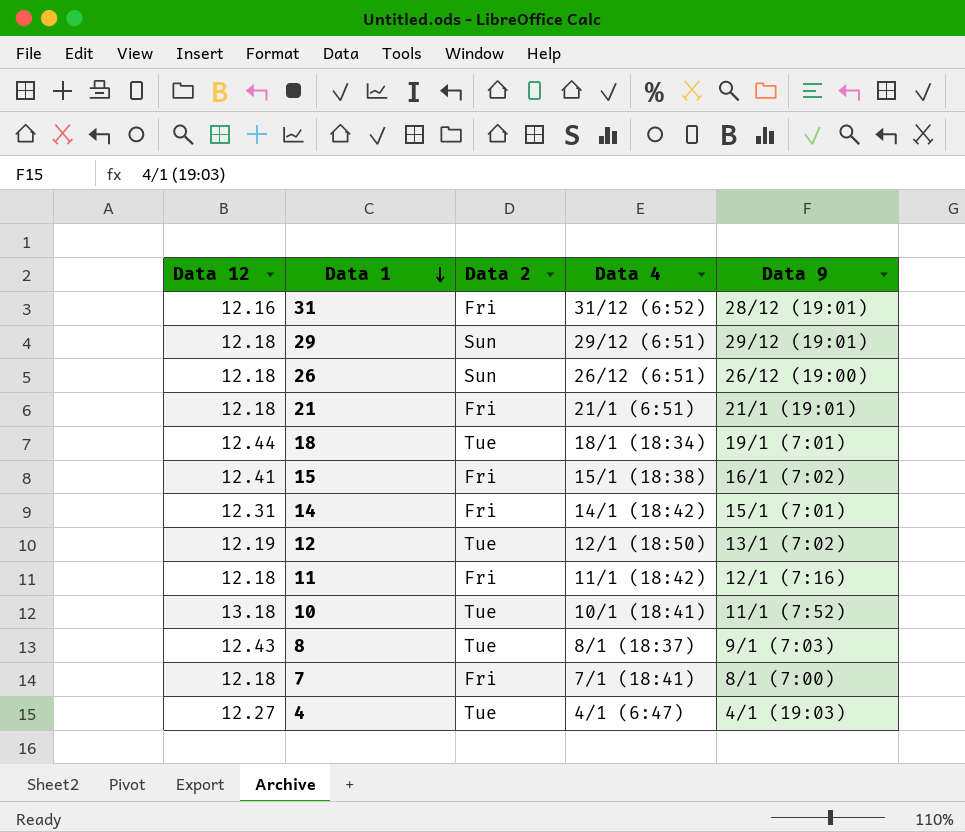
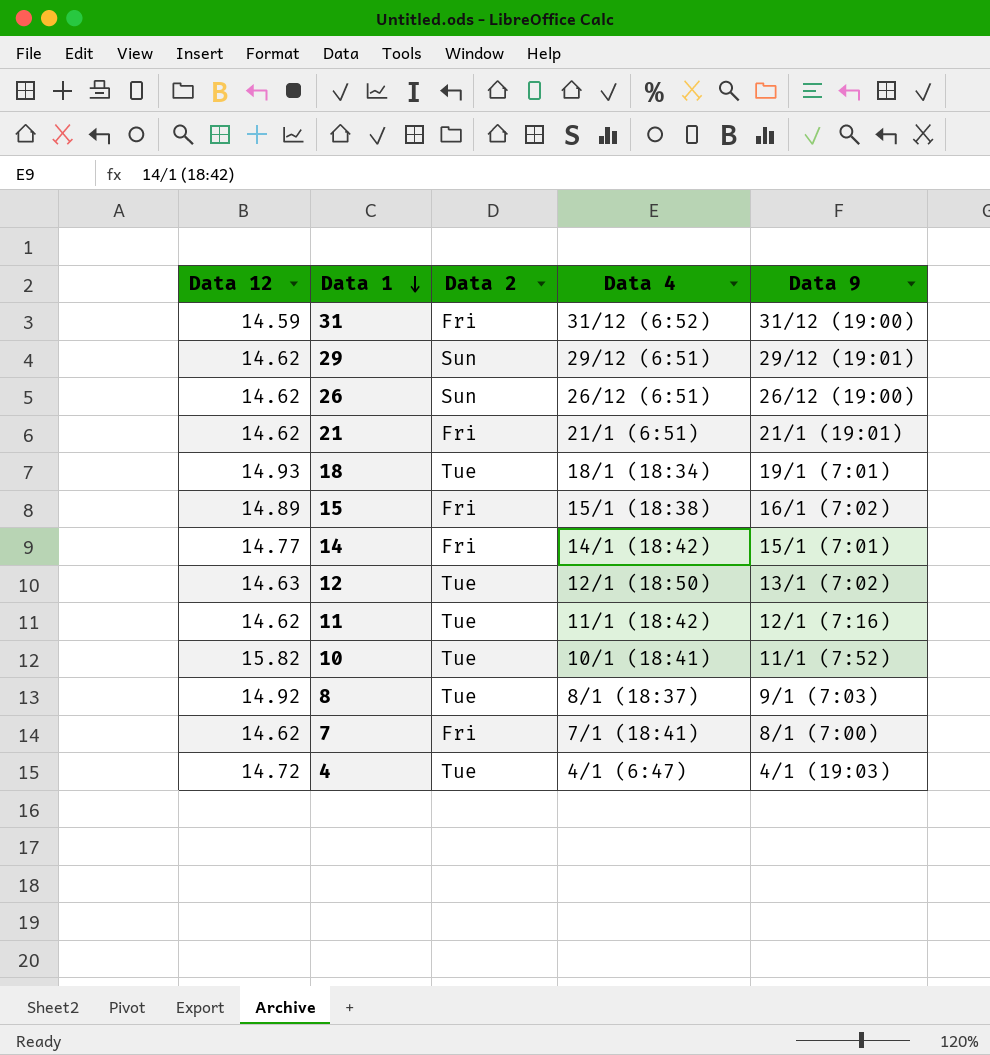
31 | Data 12: 12.16 -> 14.59
31 | Data 9: 28/12 (19:01) -> 31/12 (19:00)
29 | Data 12: 12.18 -> 14.62
26 | Data 12: 12.18 -> 14.62
21 | Data 12: 12.18 -> 14.62
18 | Data 12: 12.44 -> 14.93
15 | Data 12: 12.41 -> 14.89
14 | Data 12: 12.31 -> 14.77
12 | Data 12: 12.19 -> 14.63
11 | Data 12: 12.18 -> 14.62
11 | Data 2: Fri -> Tue
10 | Data 12: 13.18 -> 15.82
8 | Data 12: 12.43 -> 14.92
7 | Data 12: 12.18 -> 14.62
4 | Data 12: 12.27 -> 14.72

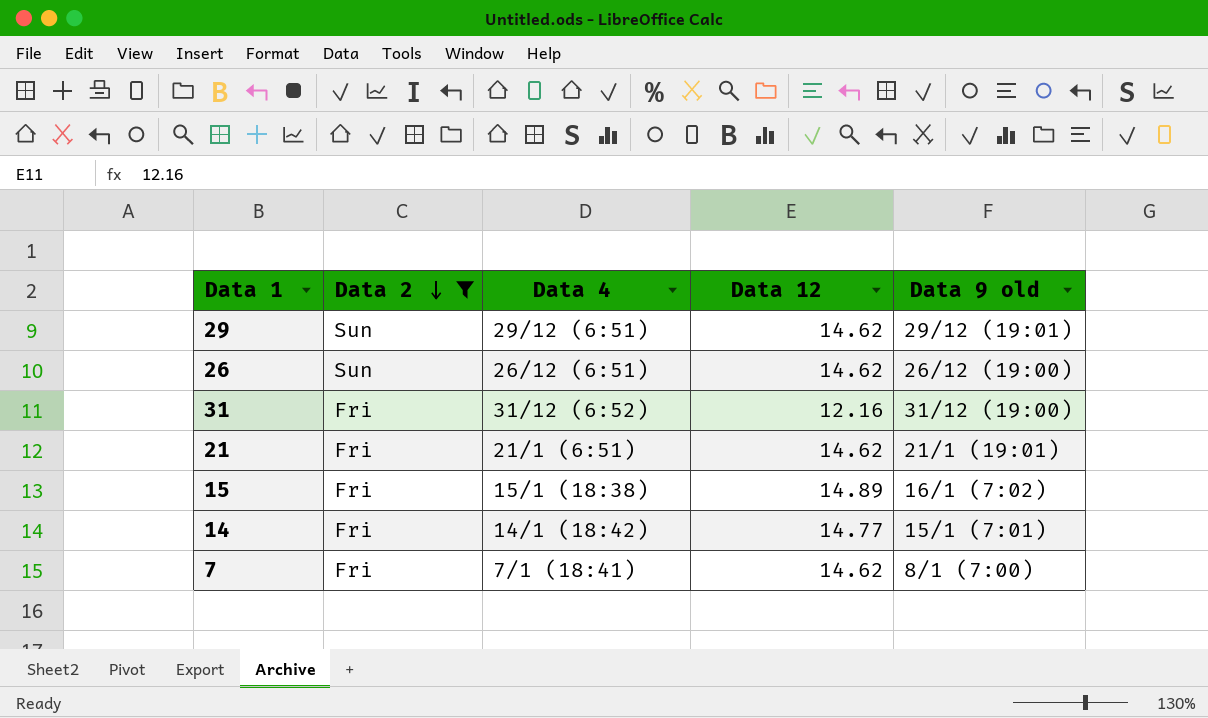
filter: none -> Data 2 != Tue
row order: Data 1 descending -> Data 2 descending
column Data 12 | position: 1 -> 4
column name: Data 9 -> Data 9 old
31 | Data 12: 14.59 -> 12.16

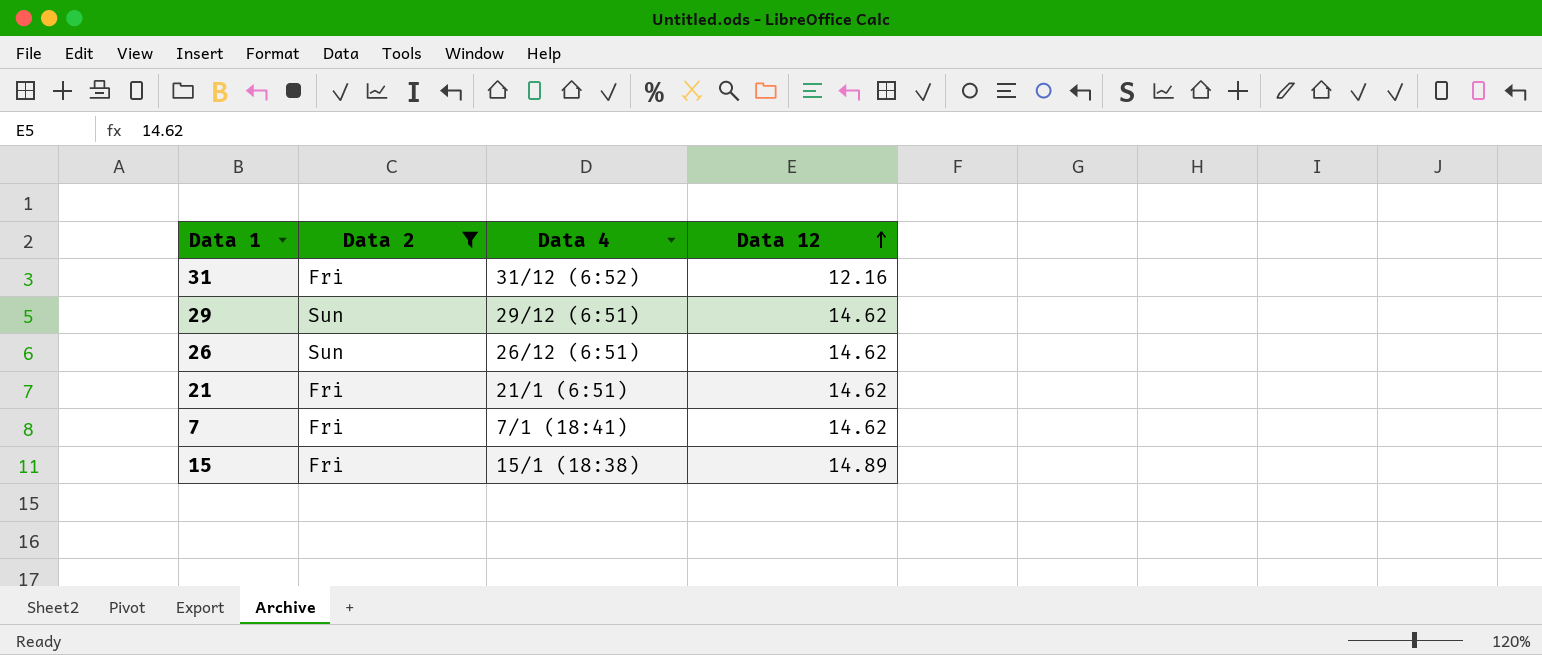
row order: Data 2 descending -> Data 12 ascending
column Data 9 old | position: 5 -> none
row 14: Fri | 14/1 (18:42) | 14.77 | 15/1 (7:01) -> none

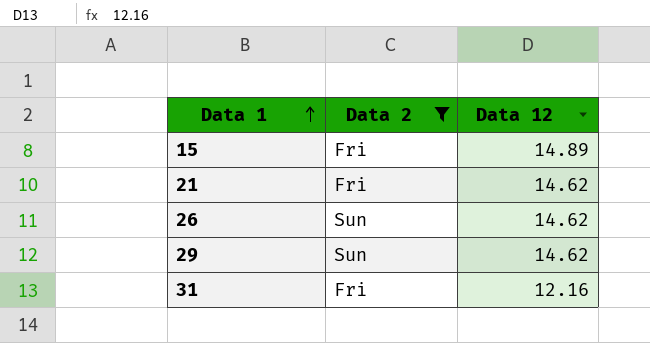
row order: Data 12 ascending -> Data 1 ascending
column Data 4 | position: 3 -> none
row 7: Fri | 7/1 (18:41) | 14.62 -> none

